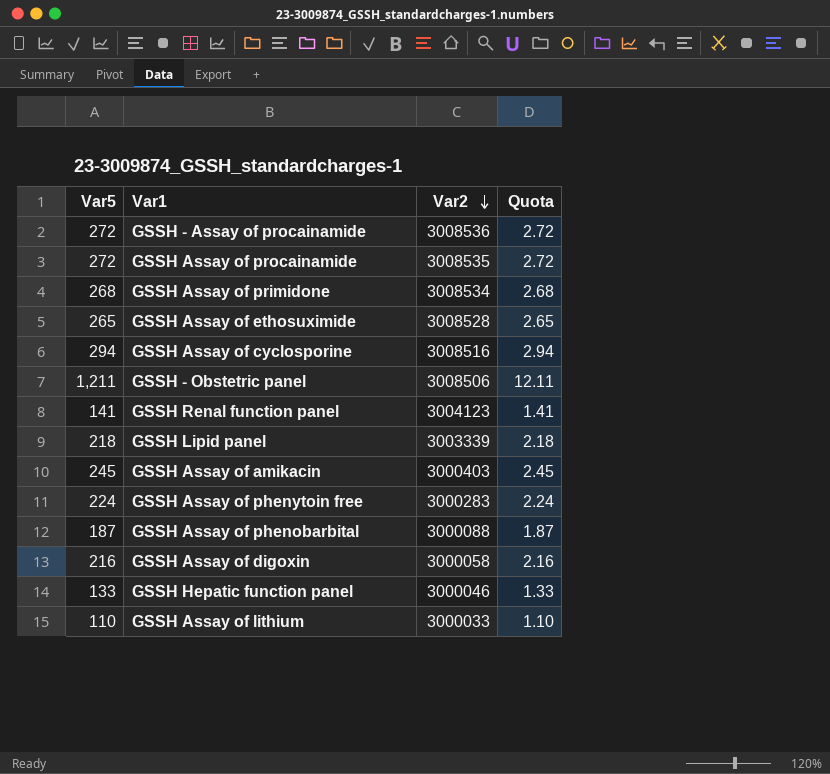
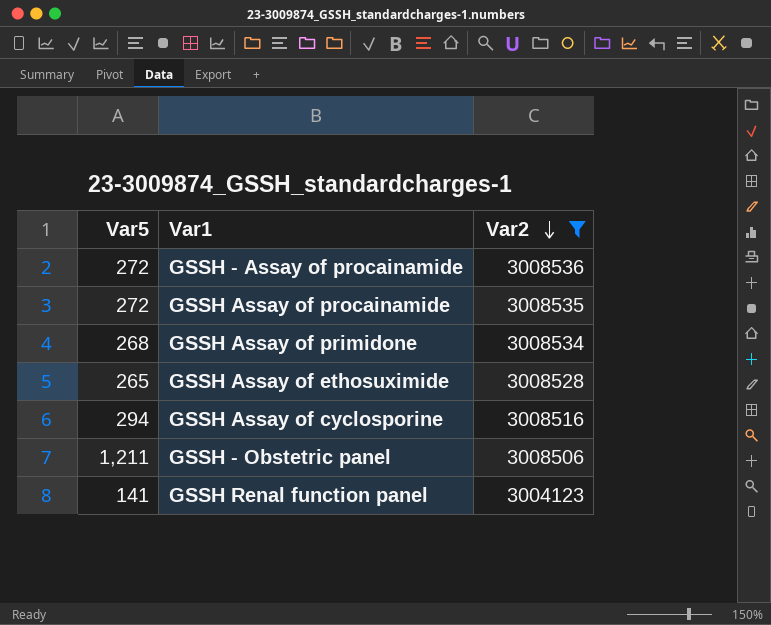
filter: none -> Var2 >= 3004123
column Quota | formula: [Var5] * 0.01 -> none

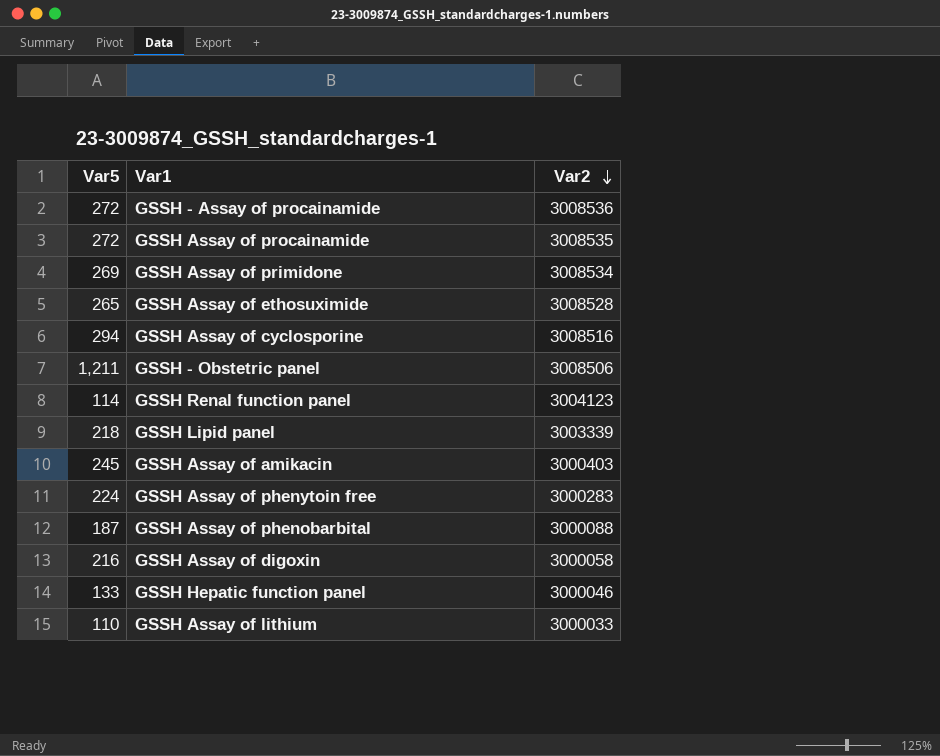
filter: Var2 >= 3004123 -> none
GSSH Assay of primidone | Var5: 268 -> 269
GSSH Renal function panel | Var5: 141 -> 114

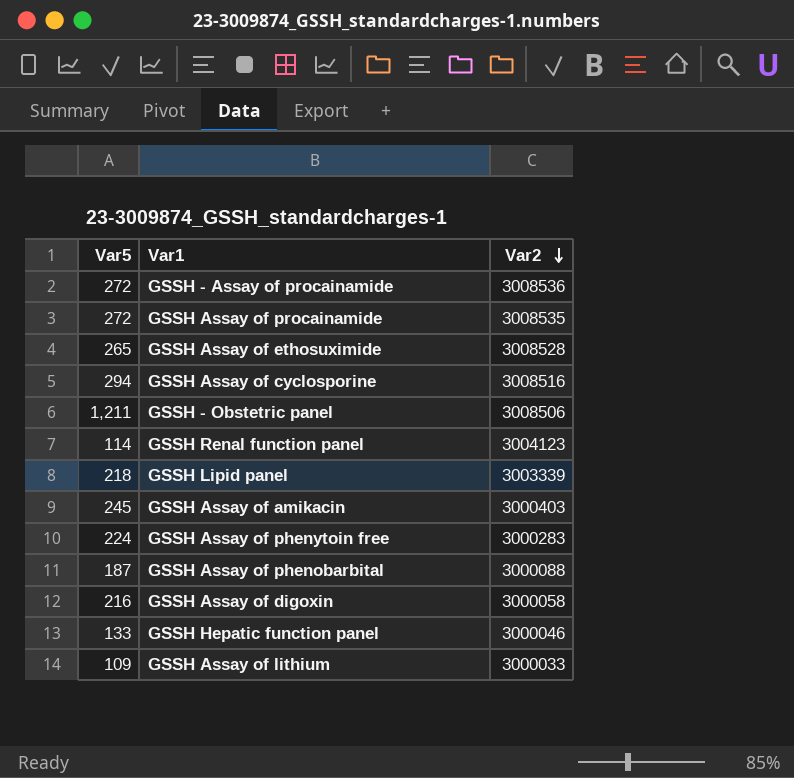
row GSSH Assay of primidone: 269 | 3008534 -> none
GSSH Assay of lithium | Var5: 110 -> 109

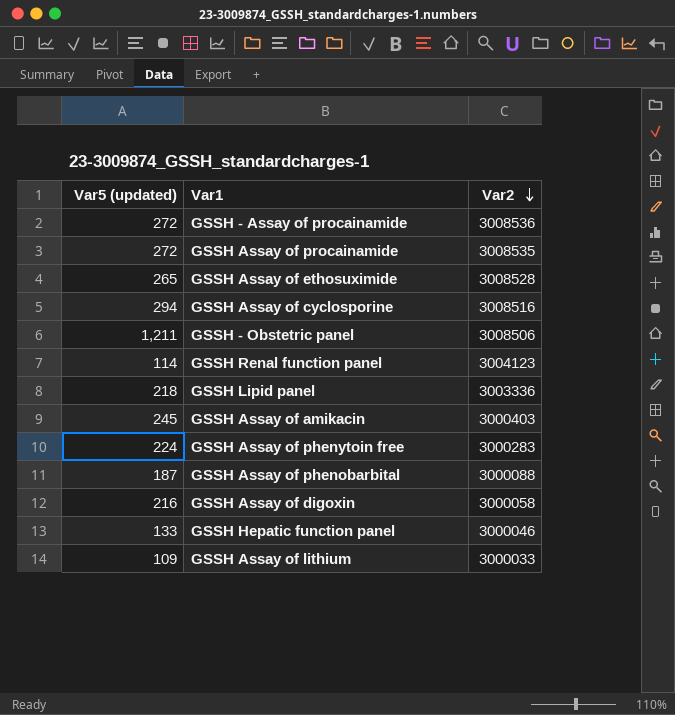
column name: Var5 -> Var5 (updated)
GSSH Lipid panel | Var2: 3003339 -> 3003336

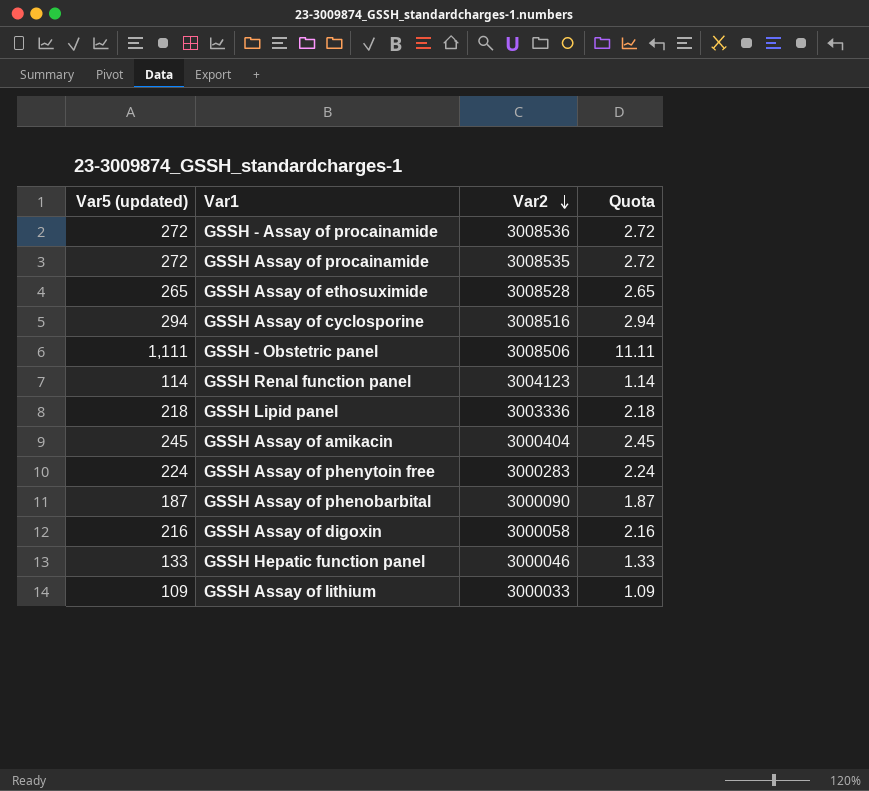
column Quota | formula: none -> [Var5 (updated)] * 0.01
GSSH - Obstetric panel | Var5 (updated): 1,211 -> 1,111
GSSH Assay of amikacin | Var2: 3000403 -> 3000404
GSSH Assay of phenobarbital | Var2: 3000088 -> 3000090

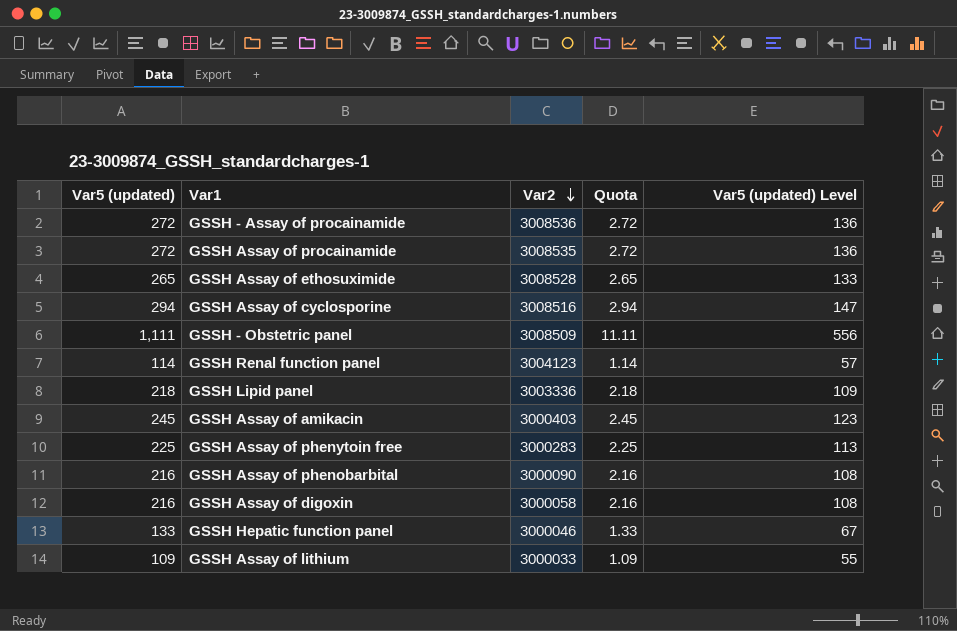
column Var5 (updated) Level | formula: none -> [Var5 (updated)] * 0.5
GSSH - Obstetric panel | Var2: 3008506 -> 3008509
GSSH Assay of amikacin | Var2: 3000404 -> 3000403
GSSH Assay of phenytoin free | Var5 (updated): 224 -> 225
GSSH Assay of phenytoin free | Quota: 2.24 -> 2.25
GSSH Assay of phenobarbital | Var5 (updated): 187 -> 216
GSSH Assay of phenobarbital | Quota: 1.87 -> 2.16

